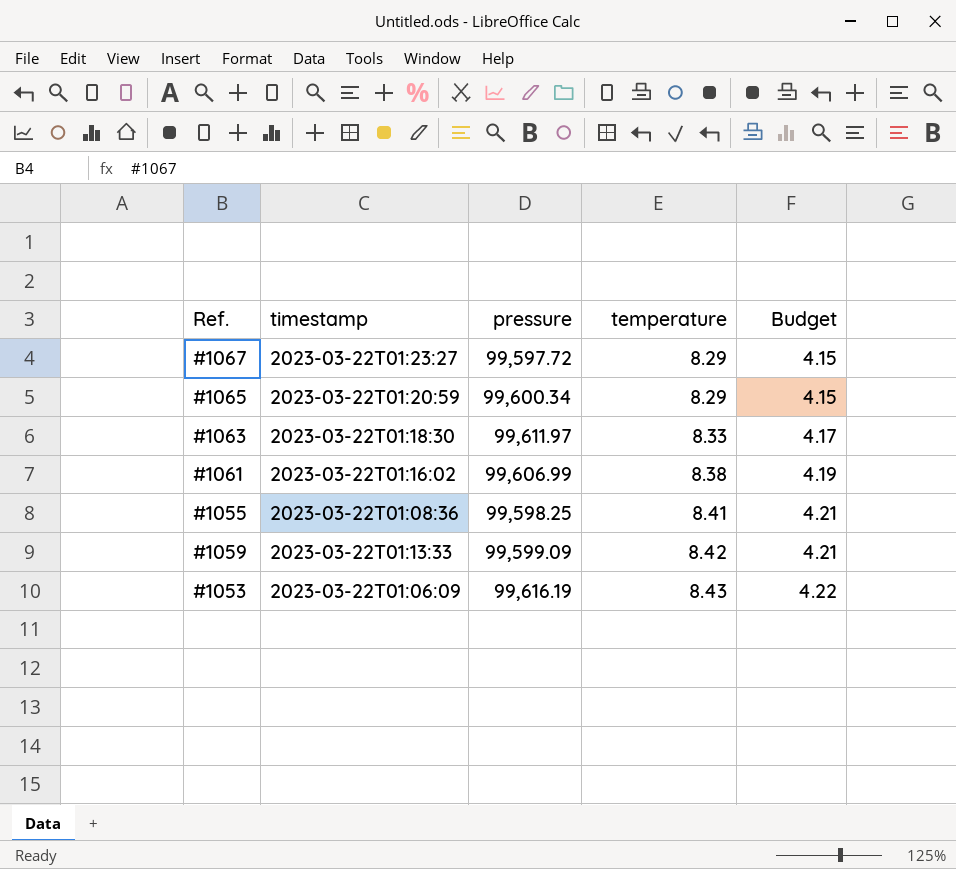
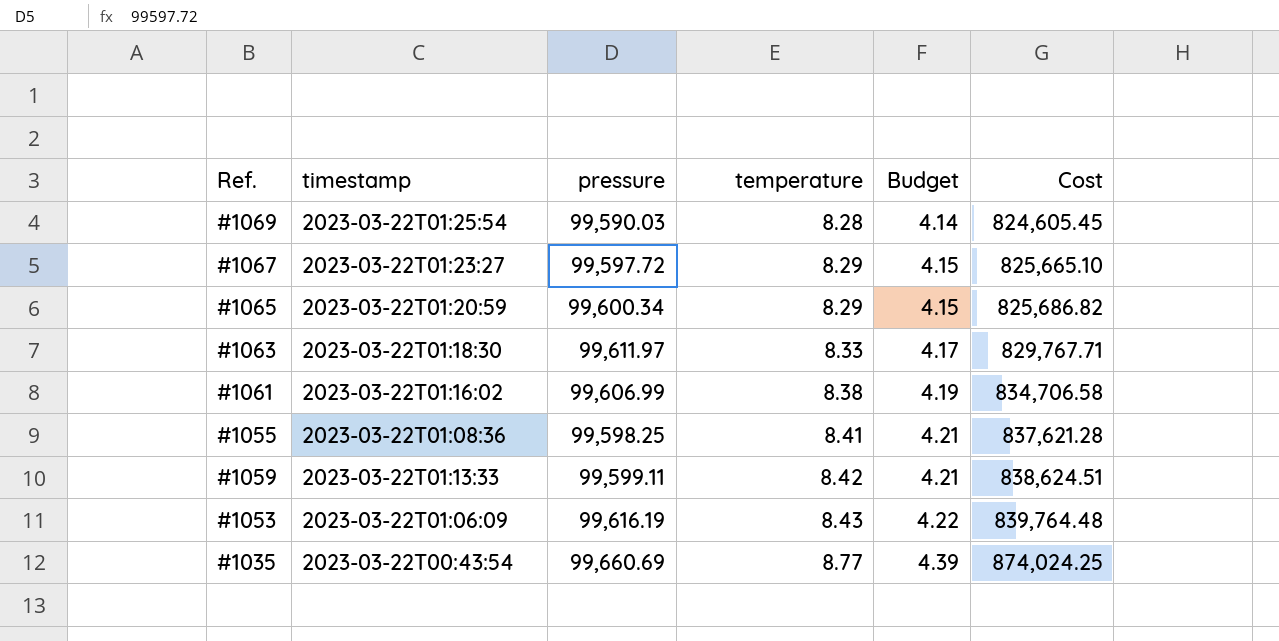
column Cost | formula: none -> [pressure] * [temperature]
row #1069: none -> 2023-03-22T01:25:54 | 99,590.03 | 8.28 | 4.14 | 824,605.45
#1059 | pressure: 99,599.09 -> 99,599.11
row #1035: none -> 2023-03-22T00:43:54 | 99,660.69 | 8.77 | 4.39 | 874,024.25

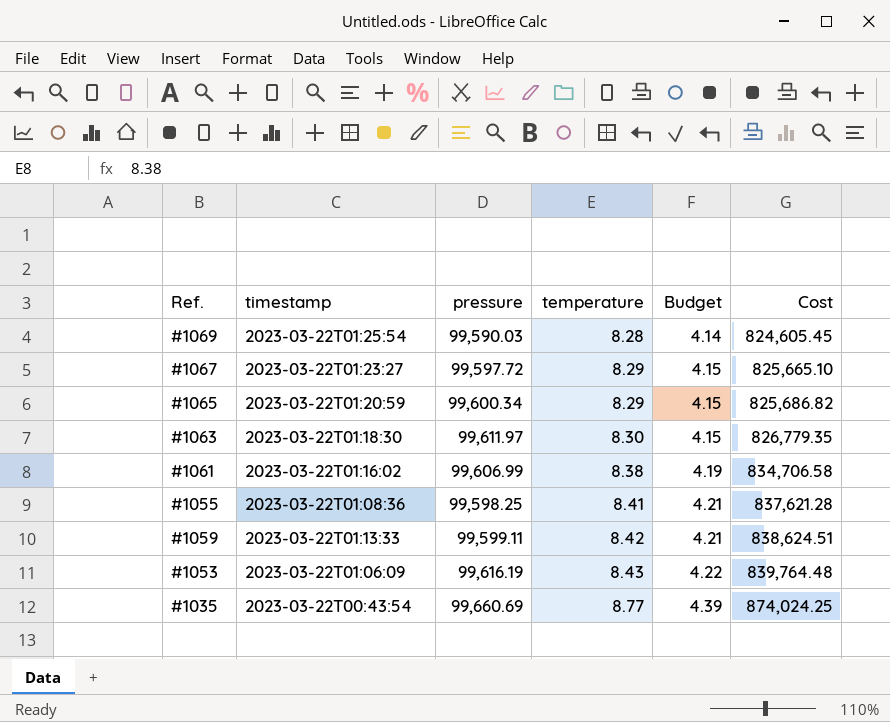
#1063 | temperature: 8.33 -> 8.30
#1063 | Budget: 4.17 -> 4.15
#1063 | Cost: 829,767.71 -> 826,779.35

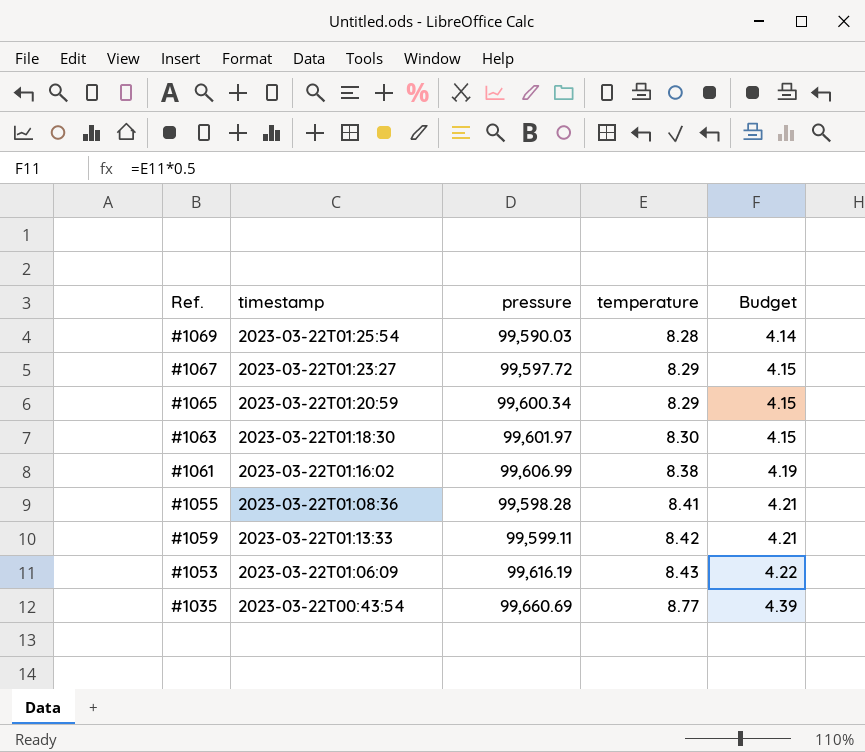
column Cost | formula: [pressure] * [temperature] -> none
#1063 | pressure: 99,611.97 -> 99,601.97
#1055 | pressure: 99,598.25 -> 99,598.28

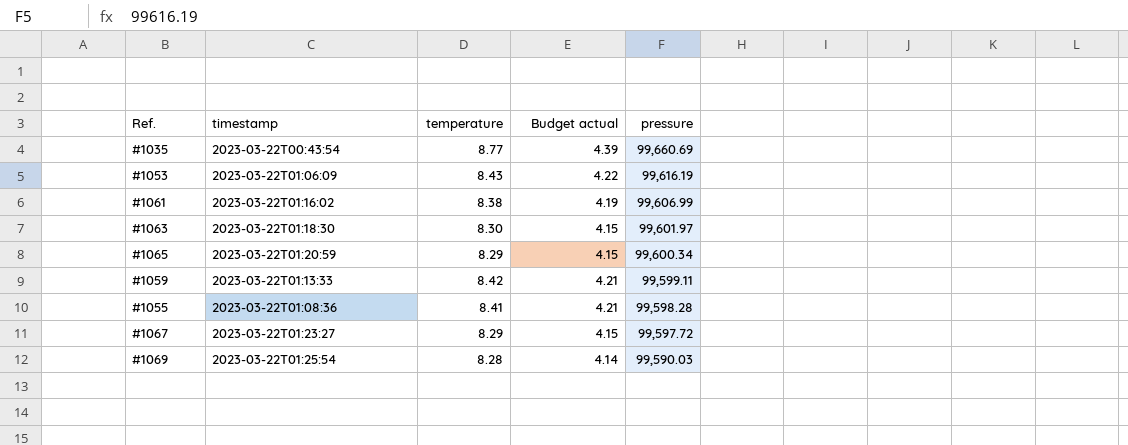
row order: temperature ascending -> pressure descending
column name: Budget -> Budget actual
column pressure | position: 3 -> 5

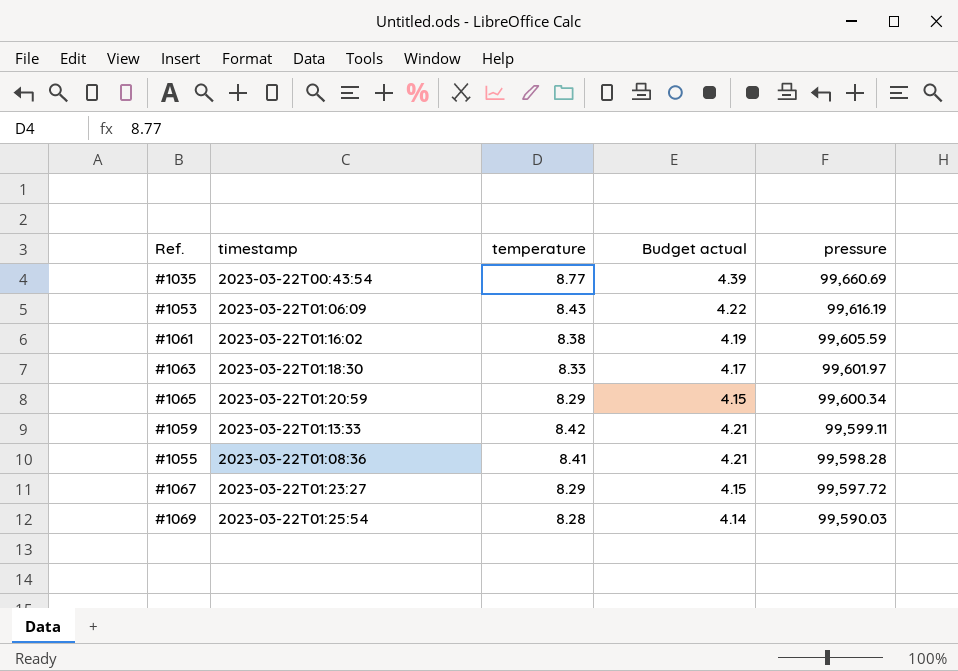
#1061 | pressure: 99,606.99 -> 99,605.59
#1063 | temperature: 8.30 -> 8.33
#1063 | Budget actual: 4.15 -> 4.17

